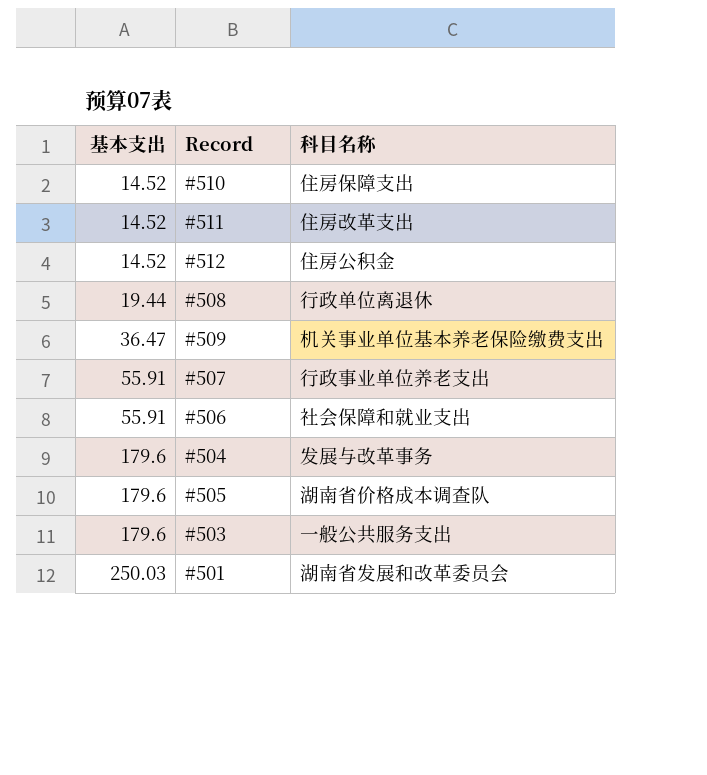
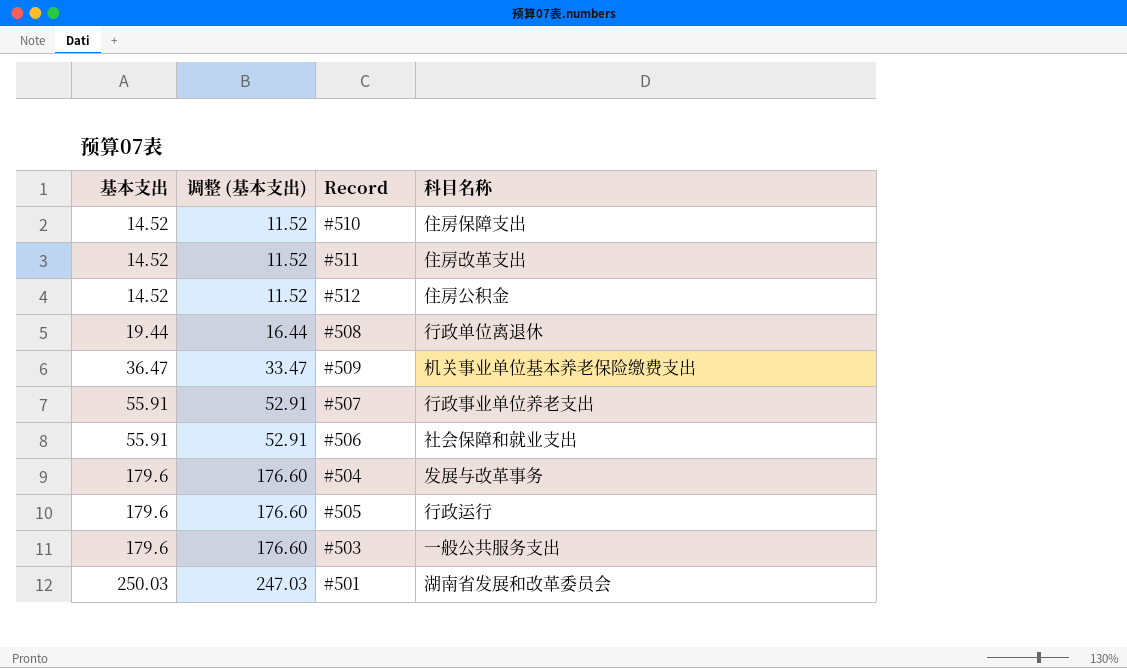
column 调整 (基本支出) | formula: none -> [基本支出] - 3
#505 | 科目名称: 湖南省价格成本调查队 -> 行政运行

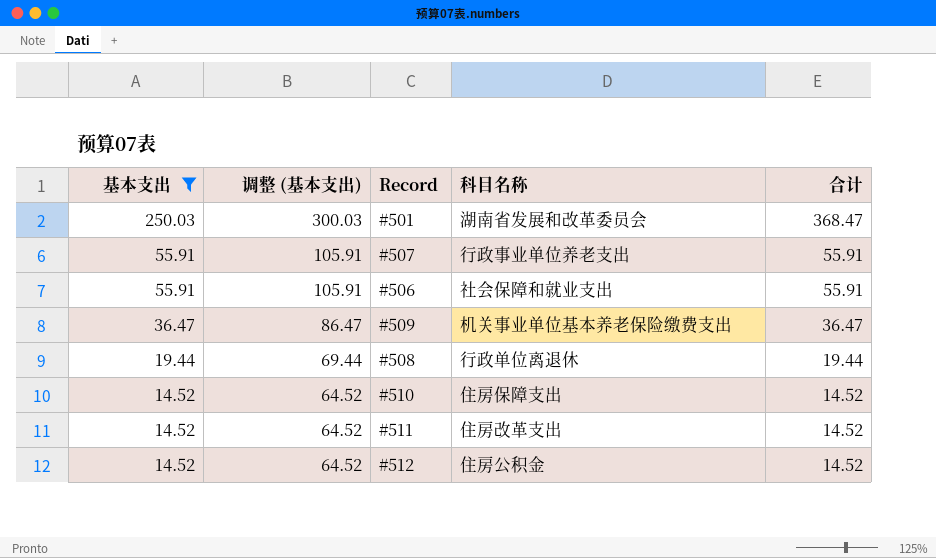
filter: none -> 基本支出 != 179.6
row order: 基本支出 ascending -> 基本支出 descending
column 调整 (基本支出) | formula: [基本支出] - 3 -> [基本支出] + 50
column 合计 | position: none -> 5

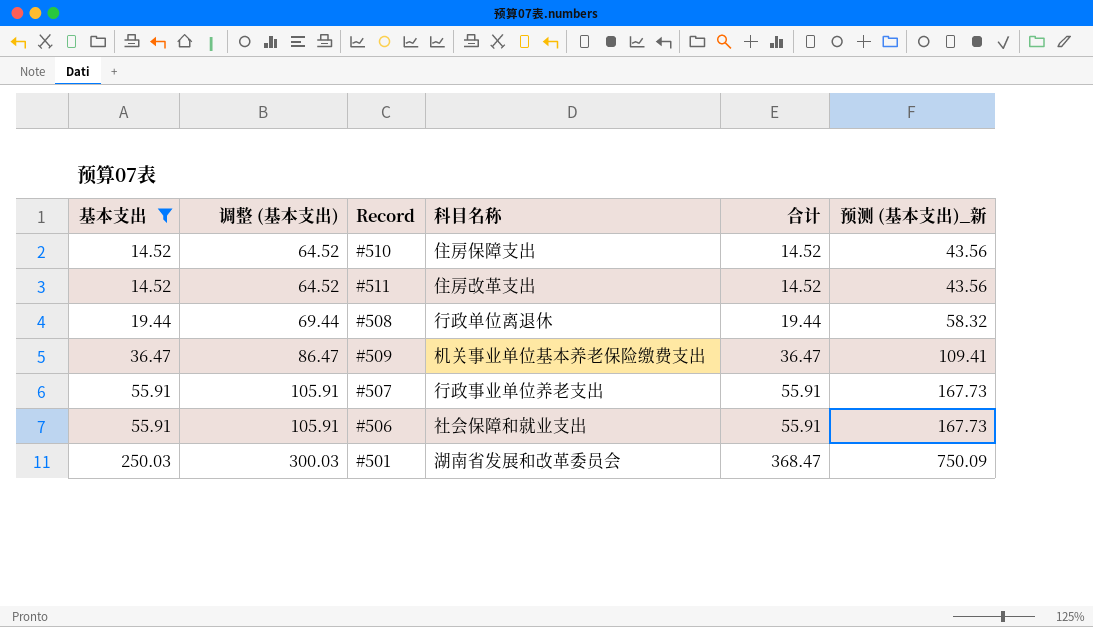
row order: 基本支出 descending -> 基本支出 ascending
column 预测 (基本支出)_新 | formula: none -> [基本支出] * 3
row #512: 14.52 | 64.52 | 住房公积金 | 14.52 -> none

